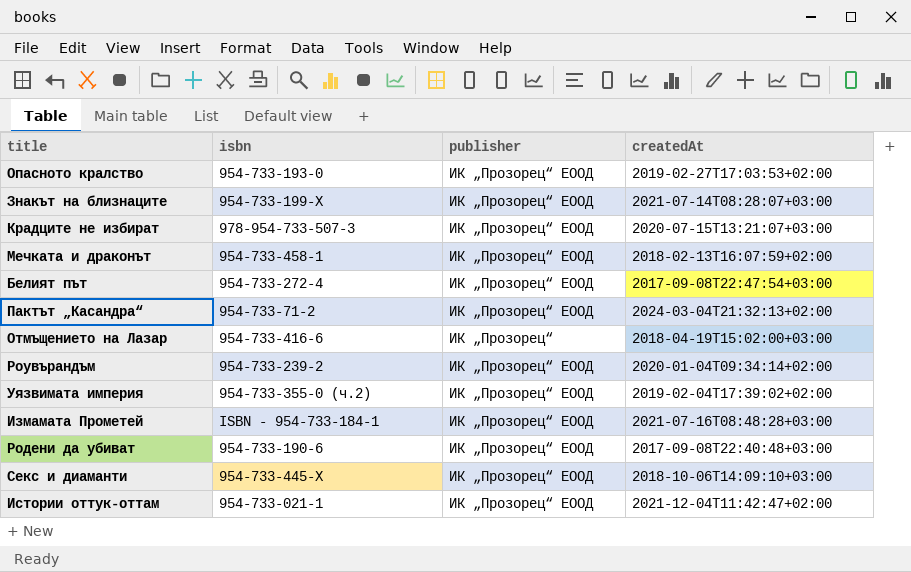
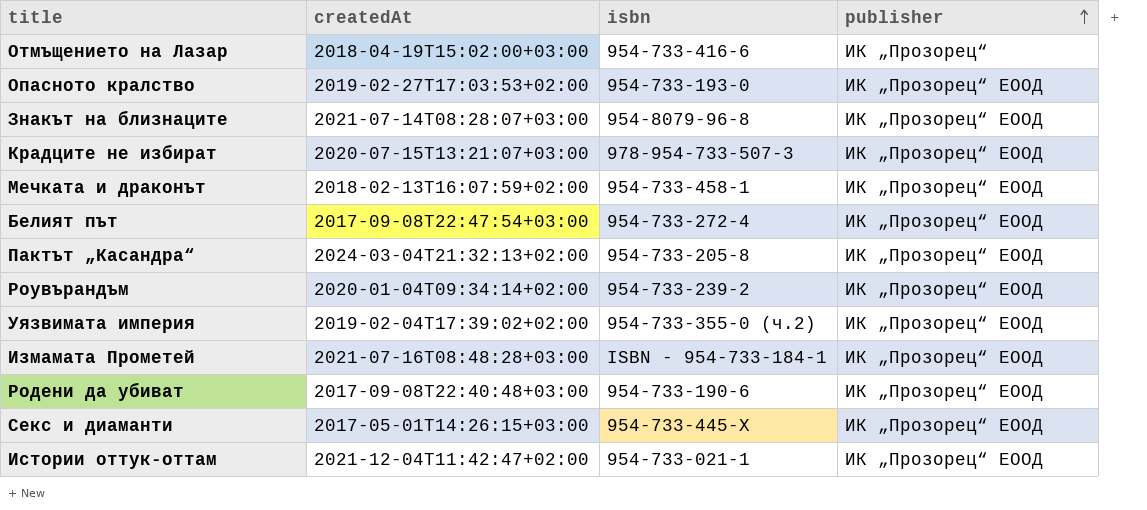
row order: none -> publisher ascending
column createdAt | position: 4 -> 2
Знакът на близнаците | isbn: 954-733-199-X -> 954-8079-96-8
Пактът „Касандра“ | isbn: 954-733-71-2 -> 954-733-205-8
Секс и диаманти | createdAt: 2018-10-06T14:09:10+03:00 -> 2017-05-01T14:26:15+03:00

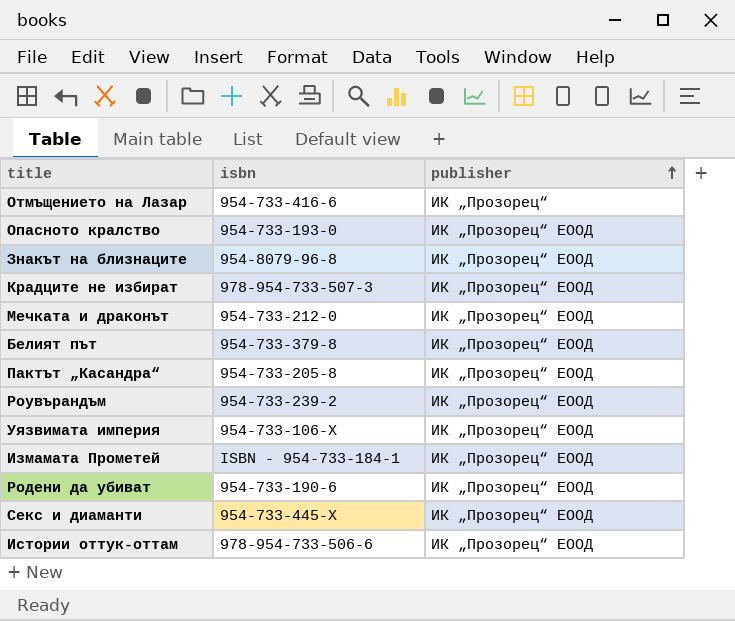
column createdAt | position: 2 -> none
Мечката и драконът | isbn: 954-733-458-1 -> 954-733-212-0
Белият път | isbn: 954-733-272-4 -> 954-733-379-8
Уязвимата империя | isbn: 954-733-355-0 (ч.2) -> 954-733-106-X
Истории оттук-оттам | isbn: 954-733-021-1 -> 978-954-733-506-6

